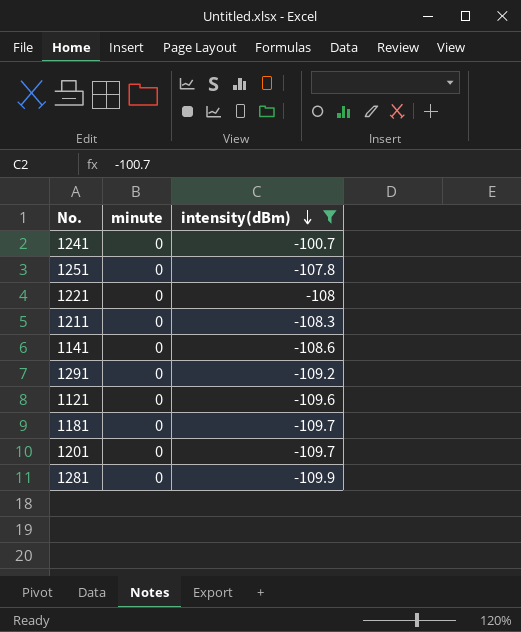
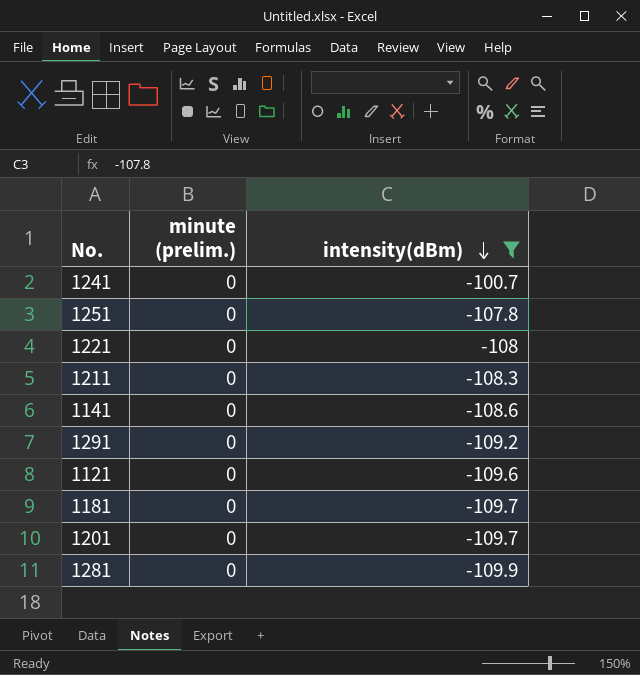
column name: minute -> minute (prelim.)

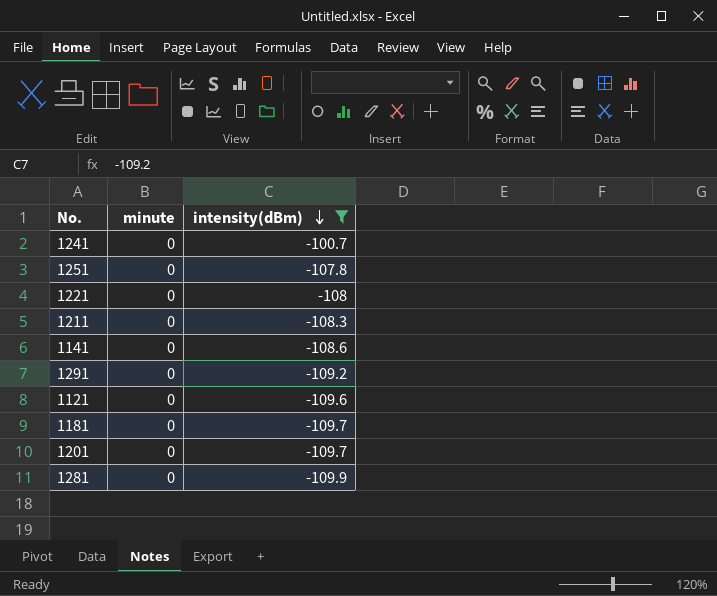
column name: minute (prelim.) -> minute

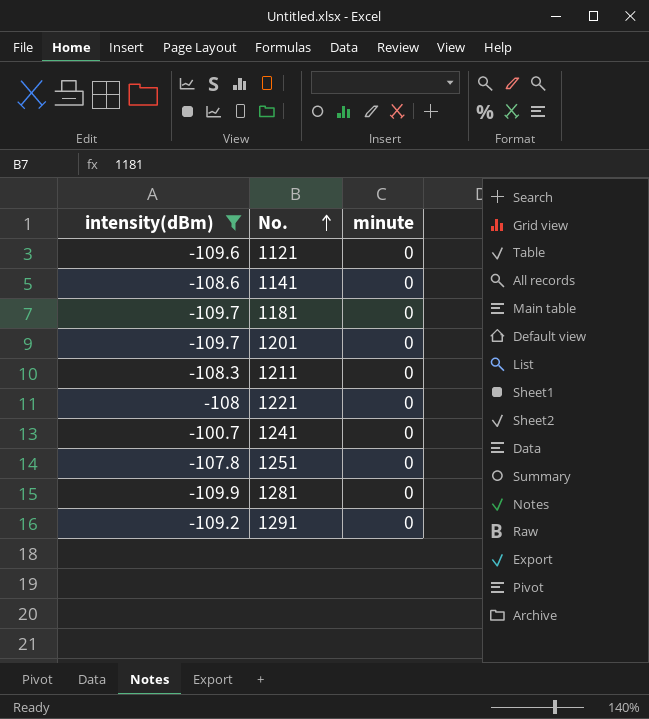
row order: intensity(dBm) descending -> No. ascending
column intensity(dBm) | position: 3 -> 1

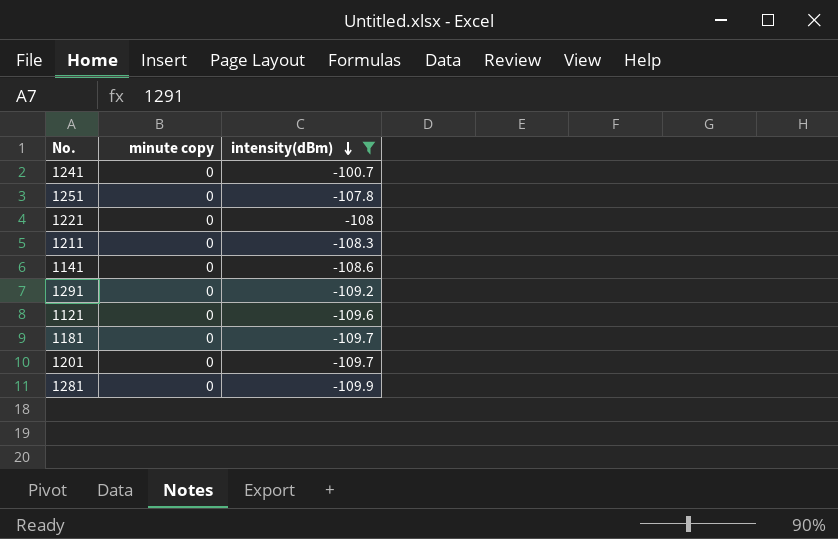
row order: No. ascending -> intensity(dBm) descending
column name: minute -> minute copy
column intensity(dBm) | position: 1 -> 3

